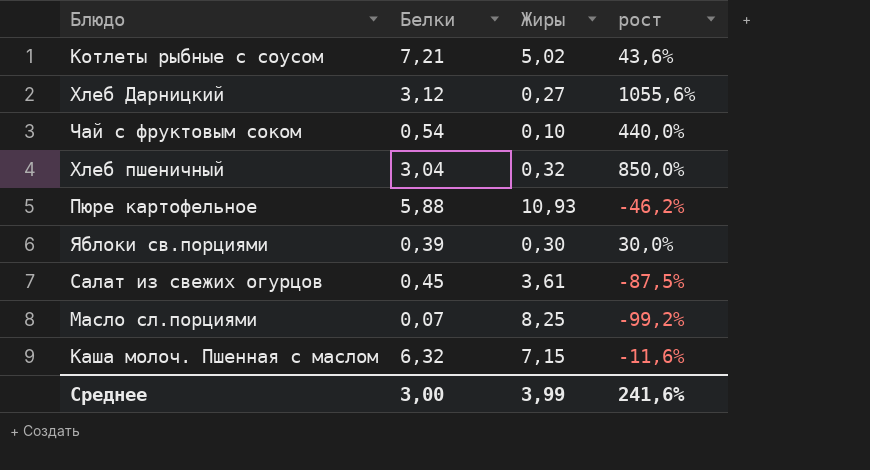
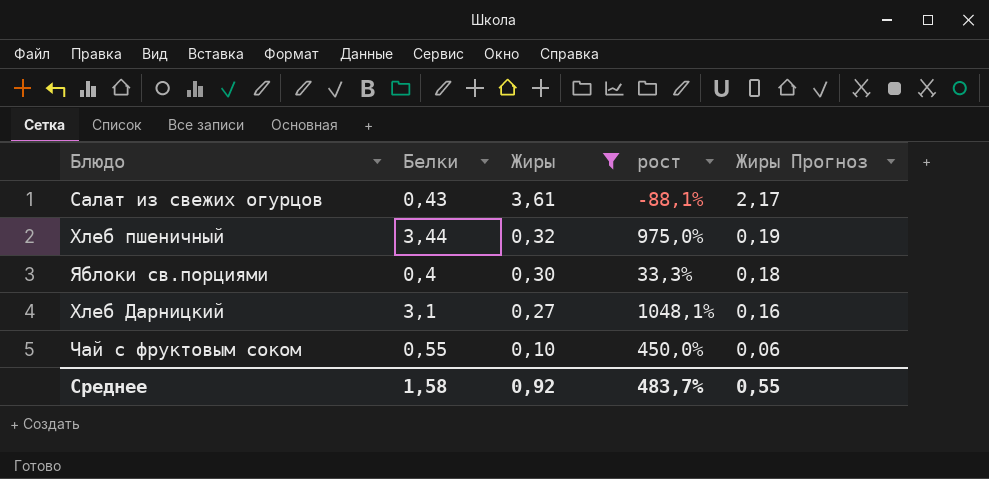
filter: none -> Жиры <= 3,61
row order: none -> Жиры descending
column Жиры Прогноз | formula: none -> [Жиры] * 0,6
Салат из свежих огурцов | Белки: 0,45 -> 0,43
Салат из свежих огурцов | рост: -87,5% -> -88,1%
Хлеб пшеничный | Белки: 3,04 -> 3,44
Хлеб пшеничный | рост: 850,0% -> 975,0%
Яблоки св.порциями | Белки: 0,39 -> 0,4
Яблоки св.порциями | рост: 30,0% -> 33,3%
Хлеб Дарницкий | Белки: 3,12 -> 3,1
Хлеб Дарницкий | рост: 1055,6% -> 1048,1%
Чай с фруктовым соком | Белки: 0,54 -> 0,55
Чай с фруктовым соком | рост: 440,0% -> 450,0%
Среднее | Белки: 3,00 -> 1,58
Среднее | Жиры: 3,99 -> 0,92
Среднее | рост: 241,6% -> 483,7%

